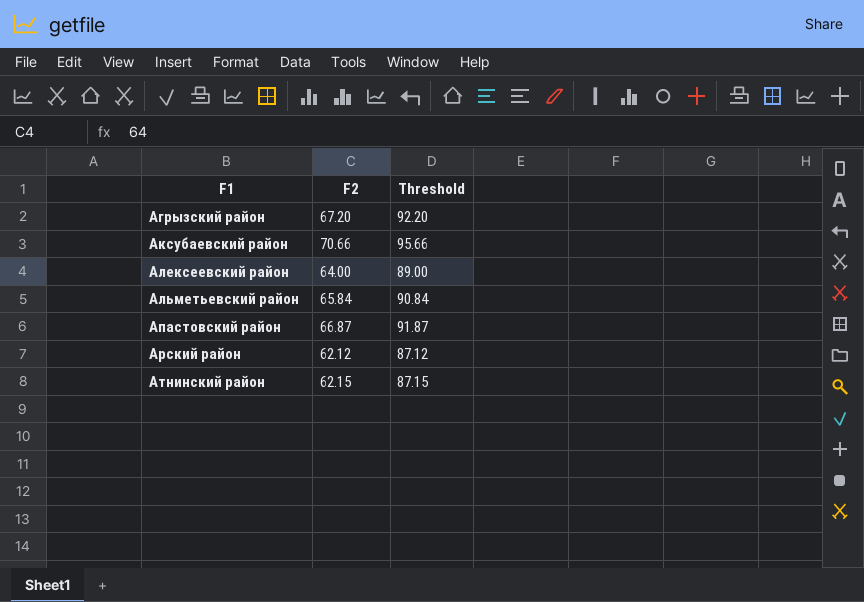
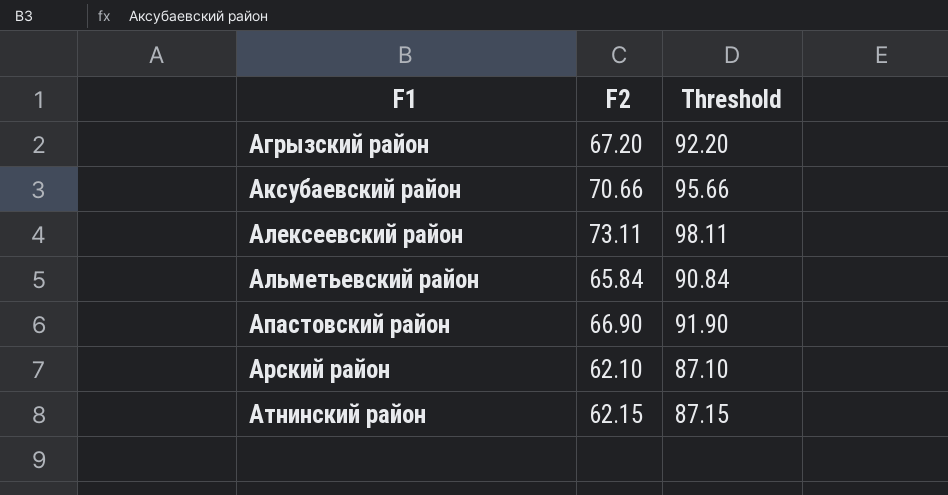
Алексеевский район | F2: 64.00 -> 73.11
Алексеевский район | Threshold: 89.00 -> 98.11
Апастовский район | F2: 66.87 -> 66.90
Апастовский район | Threshold: 91.87 -> 91.90
Арский район | F2: 62.12 -> 62.10
Арский район | Threshold: 87.12 -> 87.10

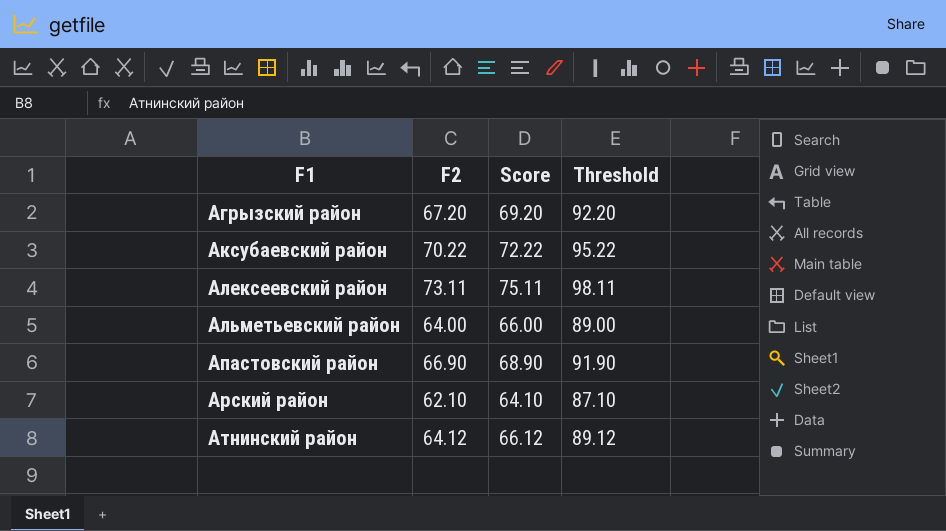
column Score | formula: none -> [F2] + 2
Аксубаевский район | F2: 70.66 -> 70.22
Аксубаевский район | Threshold: 95.66 -> 95.22
Альметьевский район | F2: 65.84 -> 64.00
Альметьевский район | Threshold: 90.84 -> 89.00
Атнинский район | F2: 62.15 -> 64.12
Атнинский район | Threshold: 87.15 -> 89.12

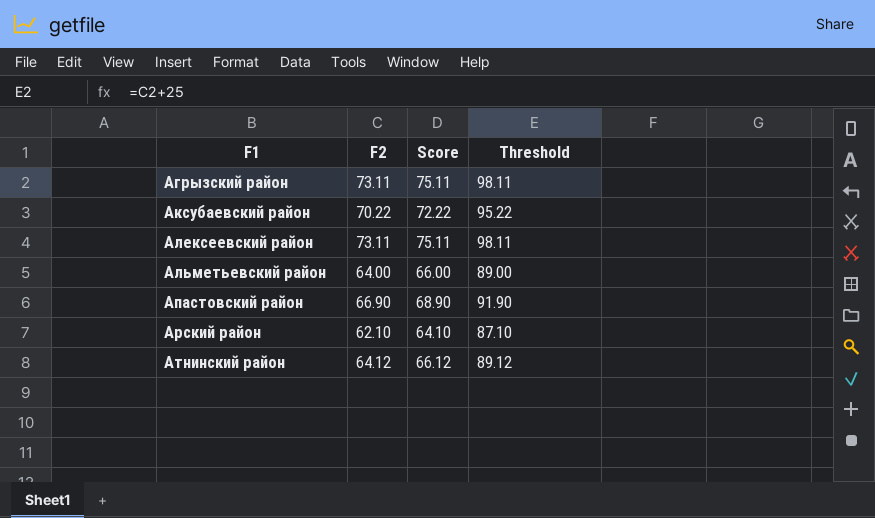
Агрызский район | F2: 67.20 -> 73.11
Агрызский район | Score: 69.20 -> 75.11
Агрызский район | Threshold: 92.20 -> 98.11

